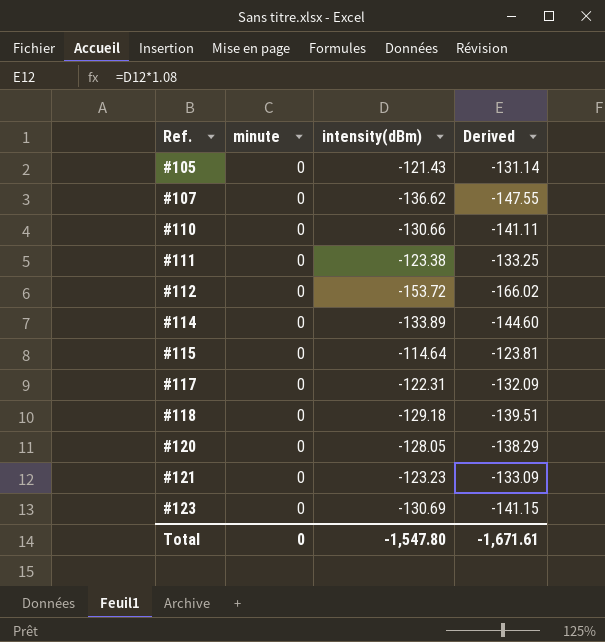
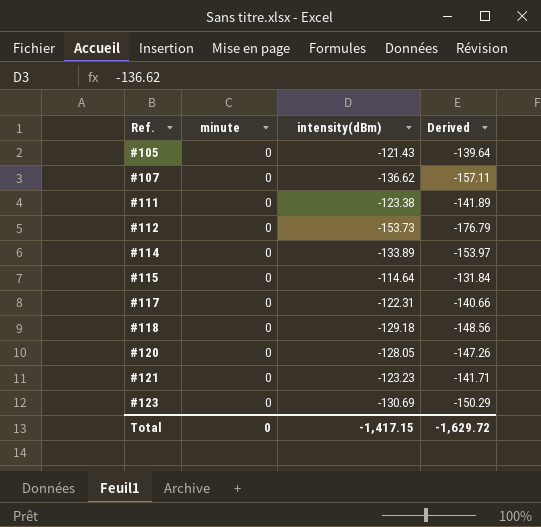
column Derived | formula: [intensity(dBm)] * 1.08 -> [intensity(dBm)] * 1.15
row #110: 0 | -130.66 | -141.11 -> none
#112 | intensity(dBm): -153.72 -> -153.73
Total | intensity(dBm): -1,547.80 -> -1,417.15
Total | Derived: -1,671.61 -> -1,629.72

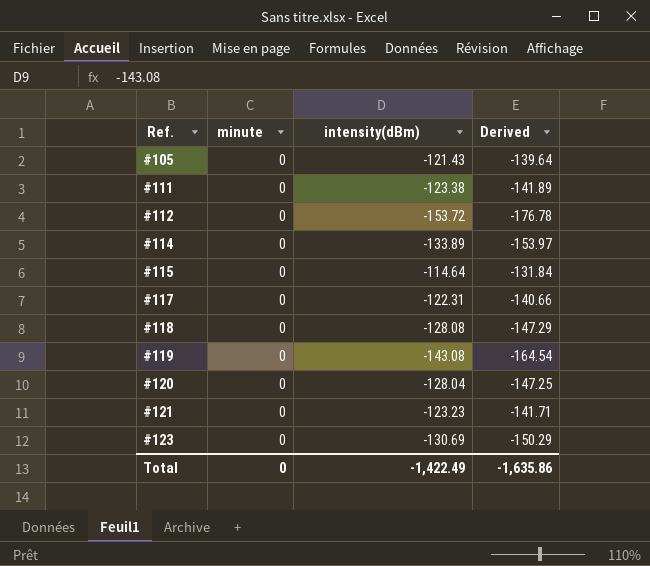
row #107: 0 | -136.62 | -157.11 -> none
#112 | intensity(dBm): -153.73 -> -153.72
#112 | Derived: -176.79 -> -176.78
#118 | intensity(dBm): -129.18 -> -128.08
#118 | Derived: -148.56 -> -147.29
row #119: none -> 0 | -143.08 | -164.54
#120 | intensity(dBm): -128.05 -> -128.04
#120 | Derived: -147.26 -> -147.25
Total | intensity(dBm): -1,417.15 -> -1,422.49
Total | Derived: -1,629.72 -> -1,635.86

